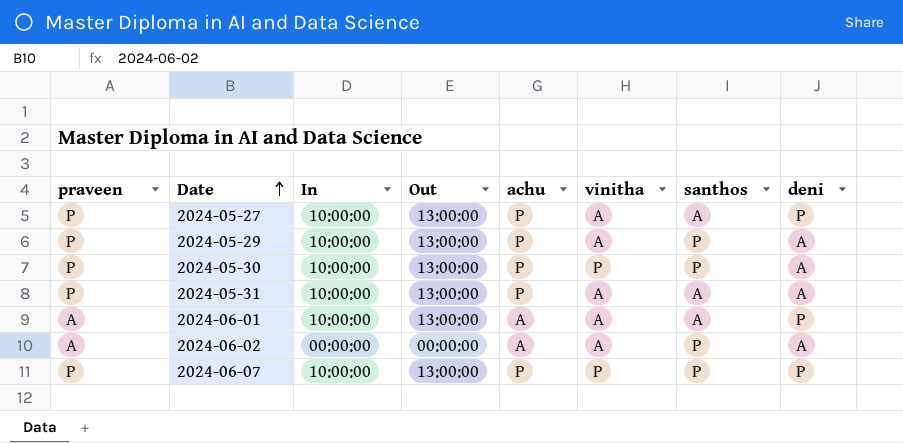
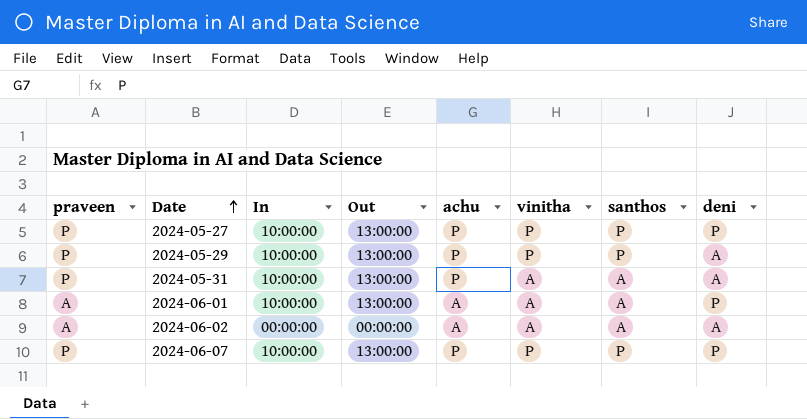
row 2024-05-30: P | 10:00:00 | 13:00:00 | P | P | P | A -> none
2024-05-27 | vinitha: A -> P
2024-05-27 | santhos: A -> P
2024-05-29 | vinitha: A -> P
2024-06-02 | santhos: P -> A

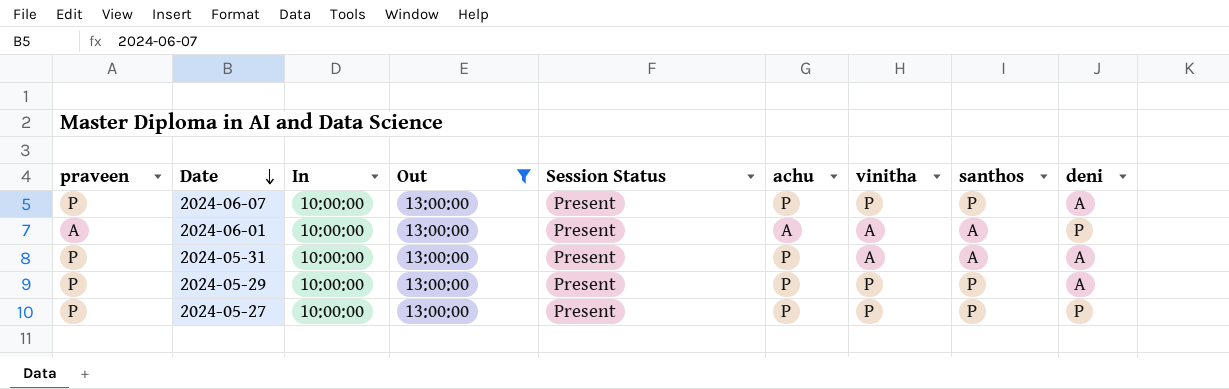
filter: none -> Out = 13:00:00
row order: Date ascending -> Date descending
column Session Status | position: none -> 5
2024-06-07 | deni: P -> A

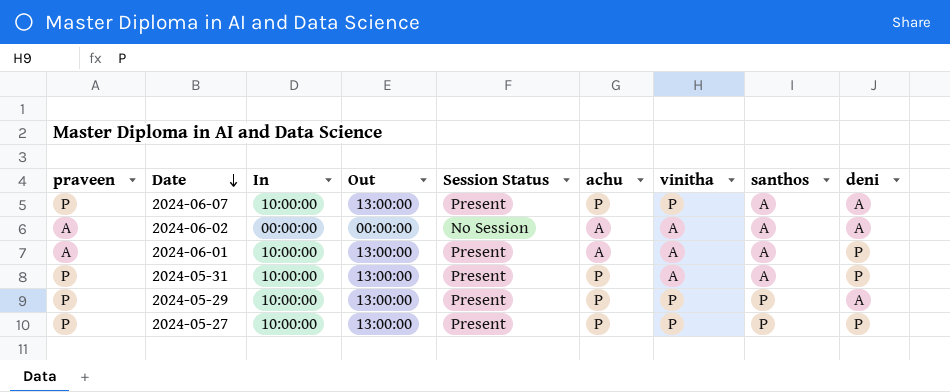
filter: Out = 13:00:00 -> none
2024-06-07 | santhos: P -> A
2024-05-31 | deni: A -> P

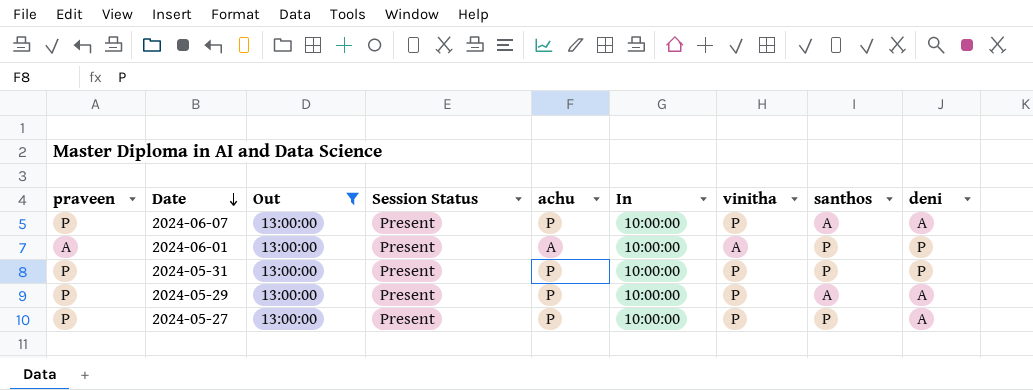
filter: none -> Out = 13:00:00
column In | position: 3 -> 6
2024-06-01 | santhos: A -> P
2024-05-31 | vinitha: A -> P
2024-05-31 | santhos: A -> P
2024-05-29 | santhos: P -> A
2024-05-27 | deni: P -> A

